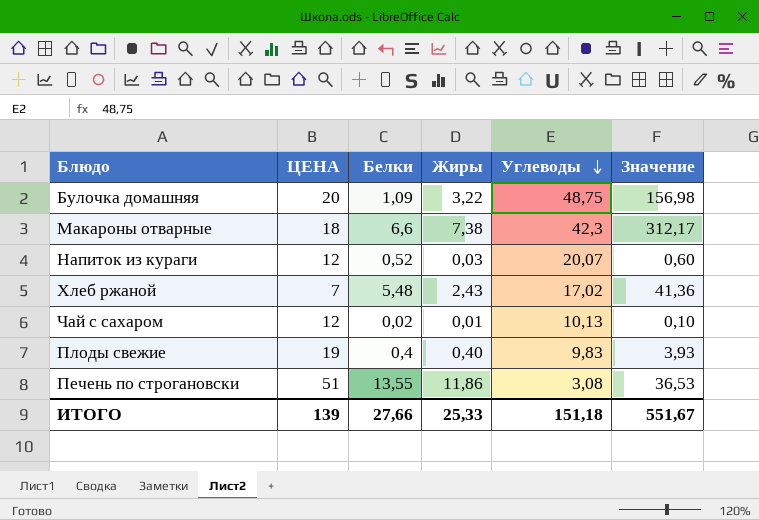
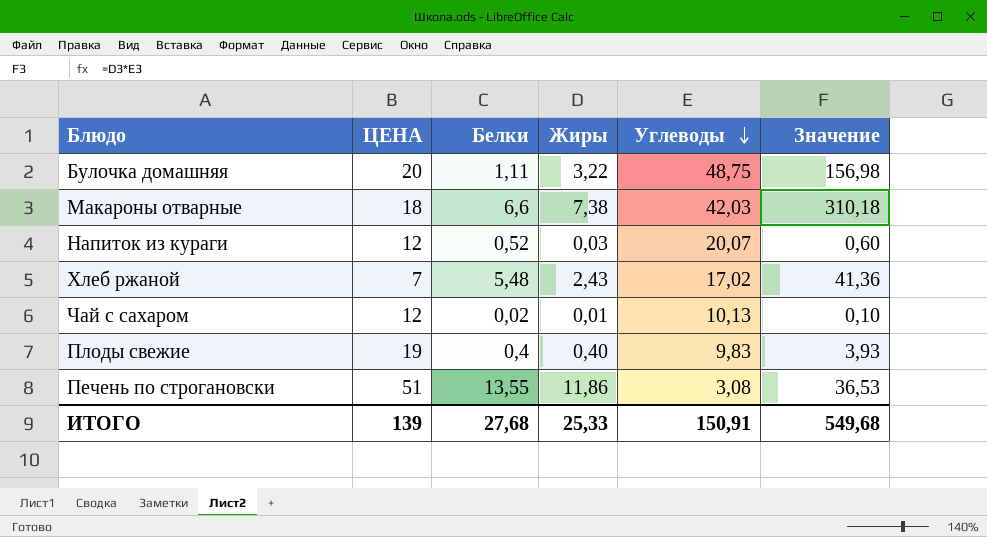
Булочка домашняя | Белки: 1,09 -> 1,11
Макароны отварные | Углеводы: 42,3 -> 42,03
Макароны отварные | Значение: 312,17 -> 310,18
ИТОГО | Белки: 27,66 -> 27,68
ИТОГО | Углеводы: 151,18 -> 150,91
ИТОГО | Значение: 551,67 -> 549,68

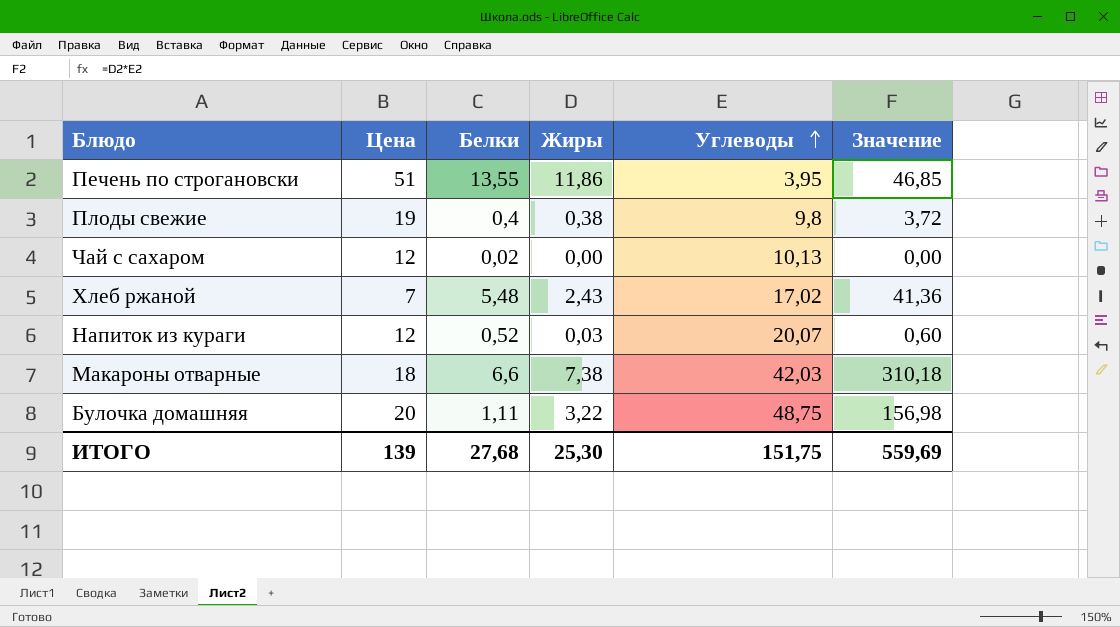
row order: Углеводы descending -> Углеводы ascending
column name: ЦЕНА -> Цена
Печень по строгановски | Углеводы: 3,08 -> 3,95
Печень по строгановски | Значение: 36,53 -> 46,85
Плоды свежие | Жиры: 0,40 -> 0,38
Плоды свежие | Углеводы: 9,83 -> 9,8
Плоды свежие | Значение: 3,93 -> 3,72
Чай с сахаром | Жиры: 0,01 -> 0,00
Чай с сахаром | Значение: 0,10 -> 0,00
ИТОГО | Жиры: 25,33 -> 25,30
ИТОГО | Углеводы: 150,91 -> 151,75
ИТОГО | Значение: 549,68 -> 559,69

